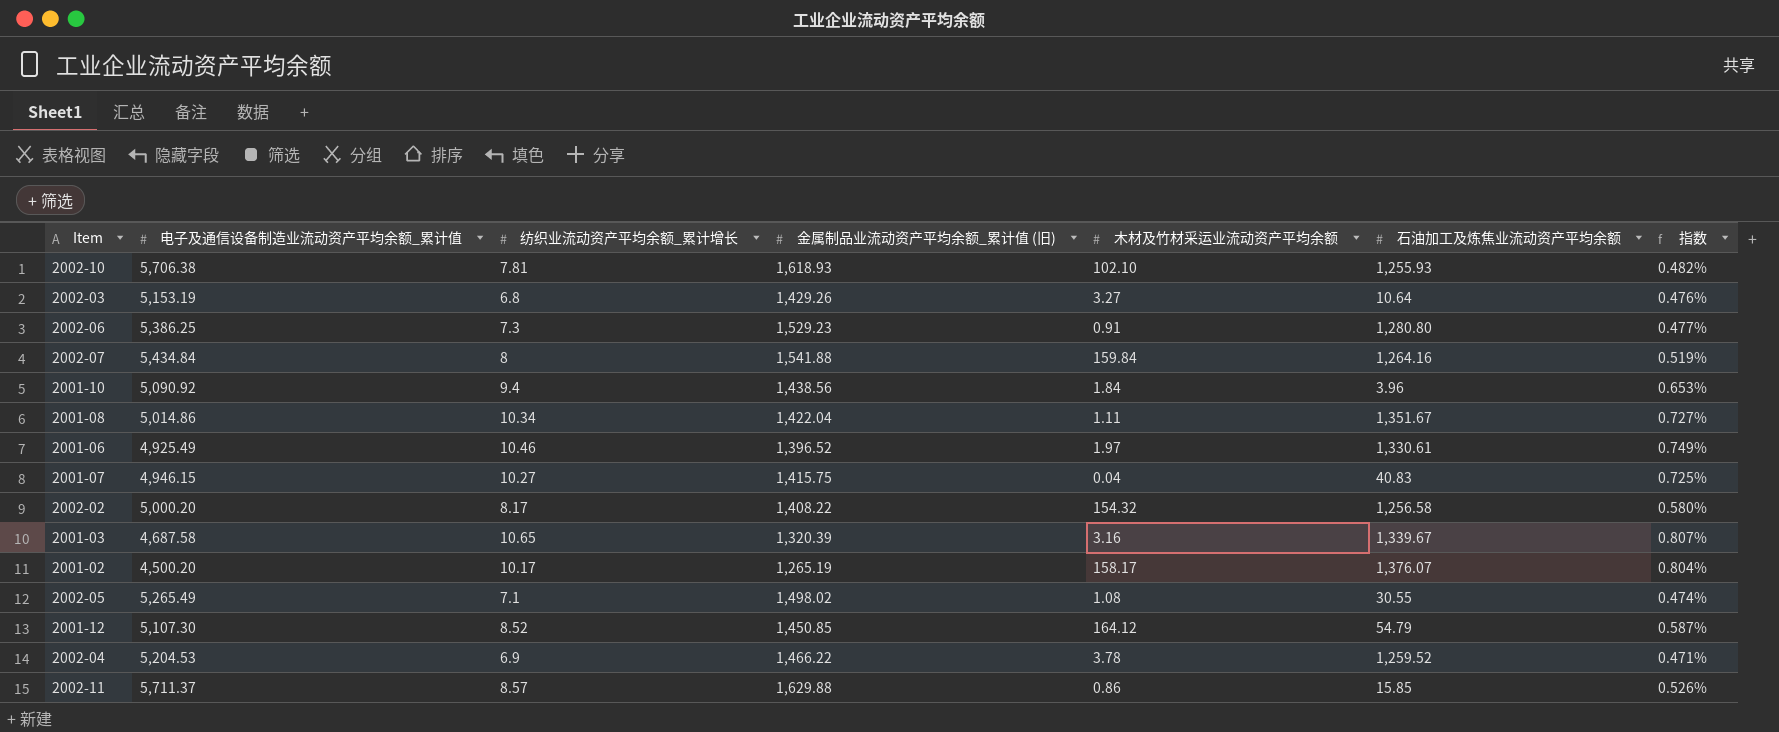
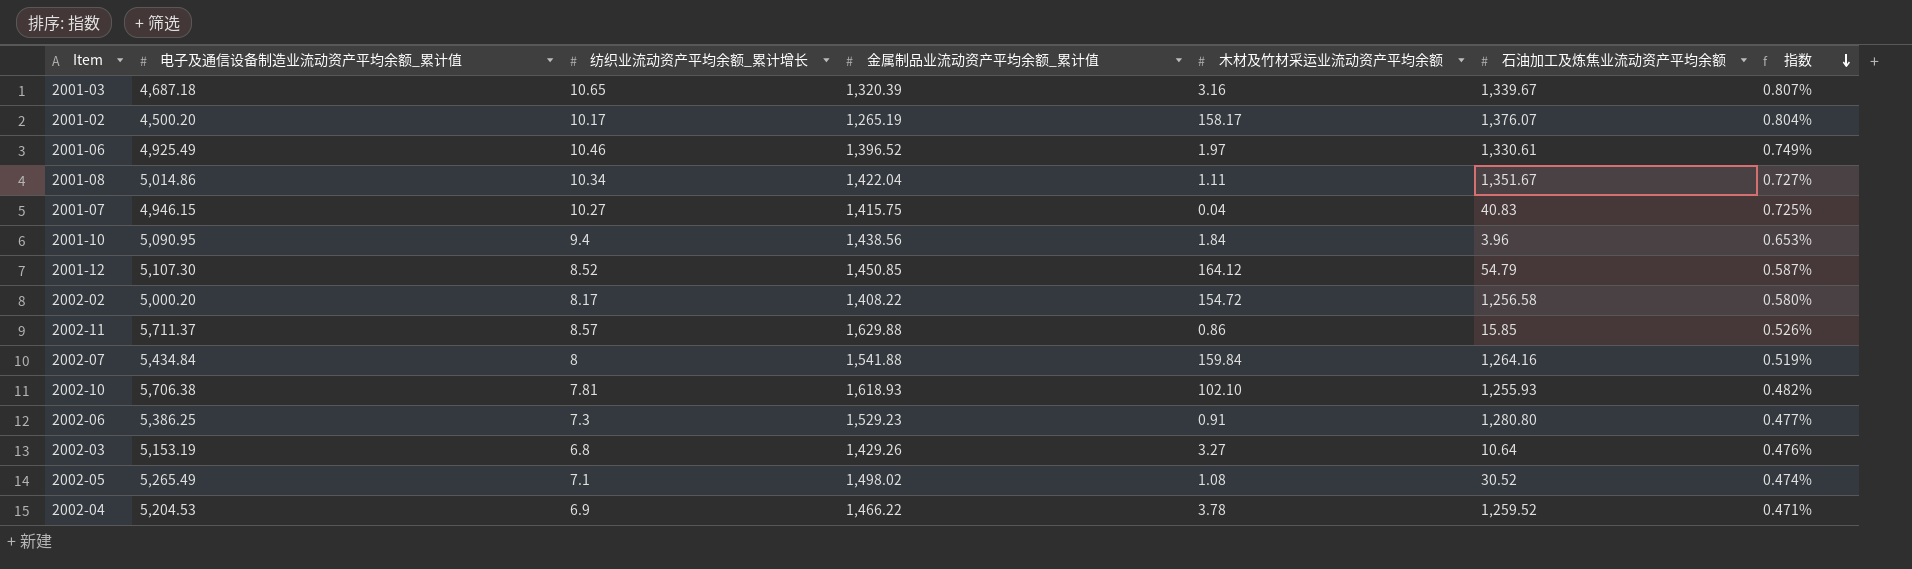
row order: none -> 指数 descending
column name: 金属制品业流动资产平均余额_累计值 (旧) -> 金属制品业流动资产平均余额_累计值
2001-03 | 电子及通信设备制造业流动资产平均余额_累计值: 4,687.58 -> 4,687.18
2001-10 | 电子及通信设备制造业流动资产平均余额_累计值: 5,090.92 -> 5,090.95
2002-02 | 木材及竹材采运业流动资产平均余额: 154.32 -> 154.72
2002-05 | 石油加工及炼焦业流动资产平均余额: 30.55 -> 30.52

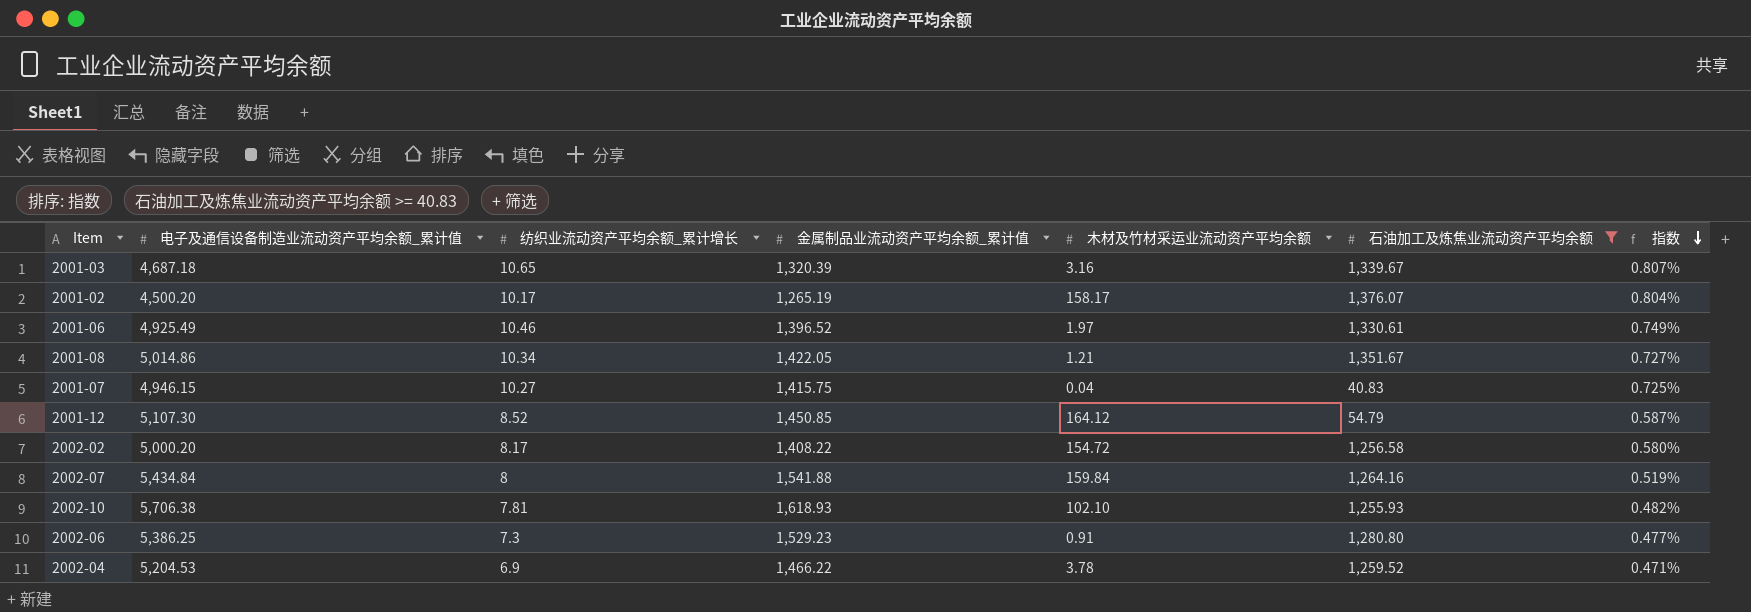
filter: none -> 石油加工及炼焦业流动资产平均余额 >= 40.83
2001-08 | 金属制品业流动资产平均余额_累计值: 1,422.04 -> 1,422.05
2001-08 | 木材及竹材采运业流动资产平均余额: 1.11 -> 1.21

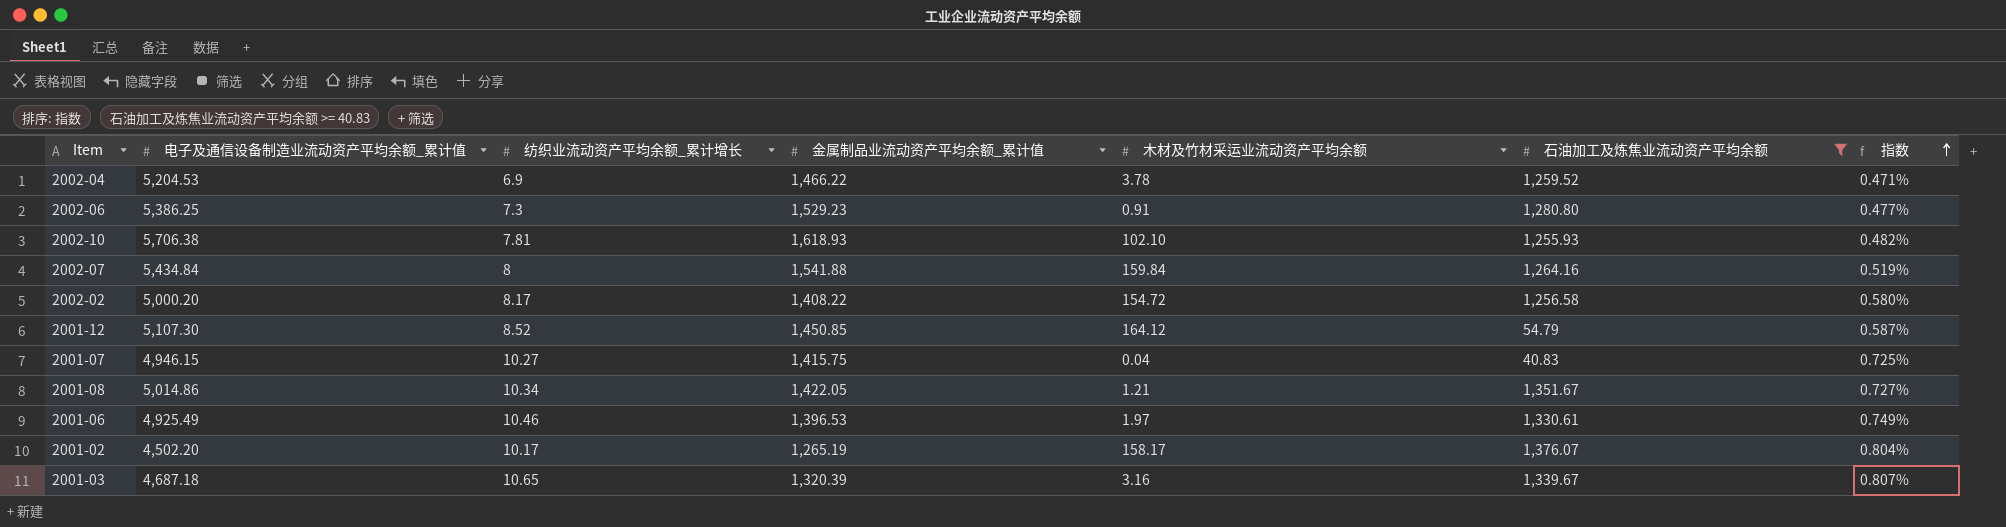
row order: 指数 descending -> 指数 ascending
2001-06 | 金属制品业流动资产平均余额_累计值: 1,396.52 -> 1,396.53
2001-02 | 电子及通信设备制造业流动资产平均余额_累计值: 4,500.20 -> 4,502.20

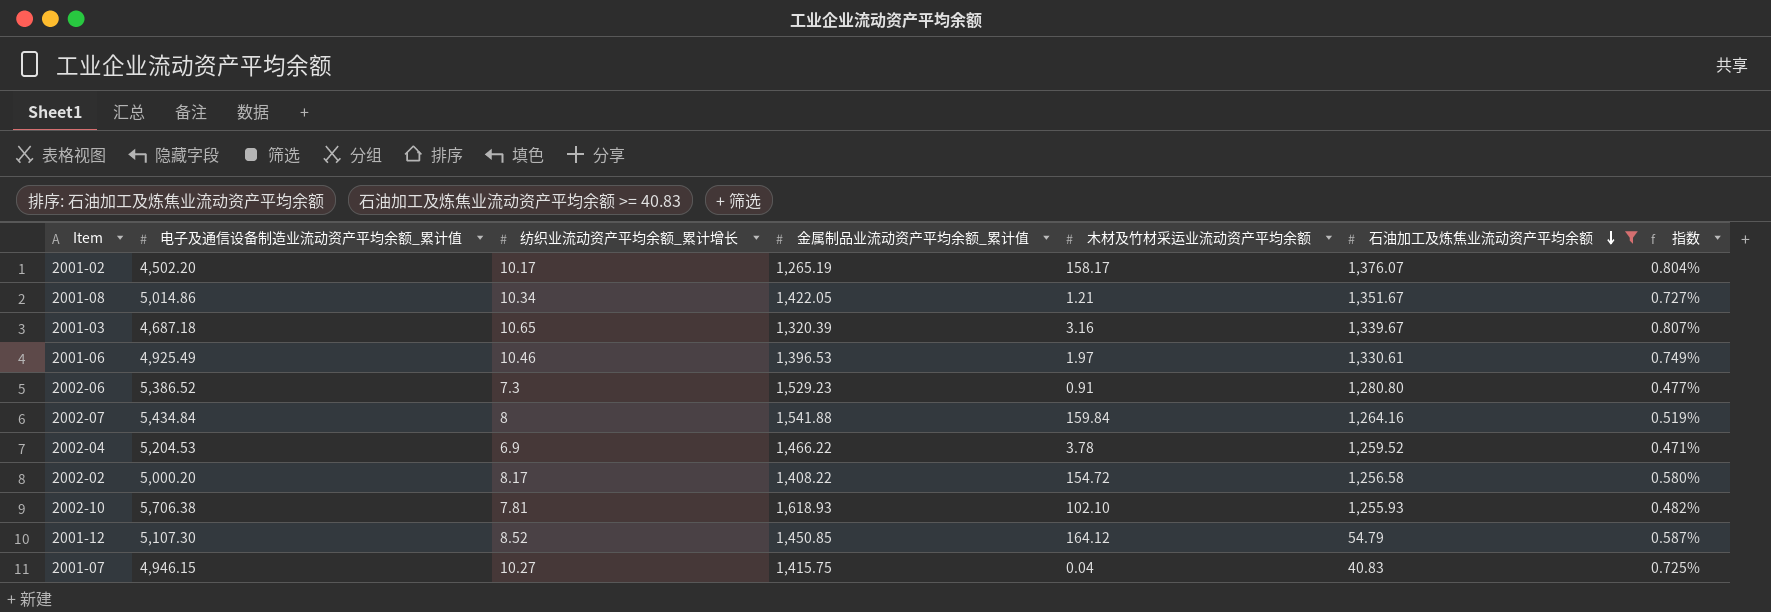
row order: 指数 ascending -> 石油加工及炼焦业流动资产平均余额 descending
2002-06 | 电子及通信设备制造业流动资产平均余额_累计值: 5,386.25 -> 5,386.52

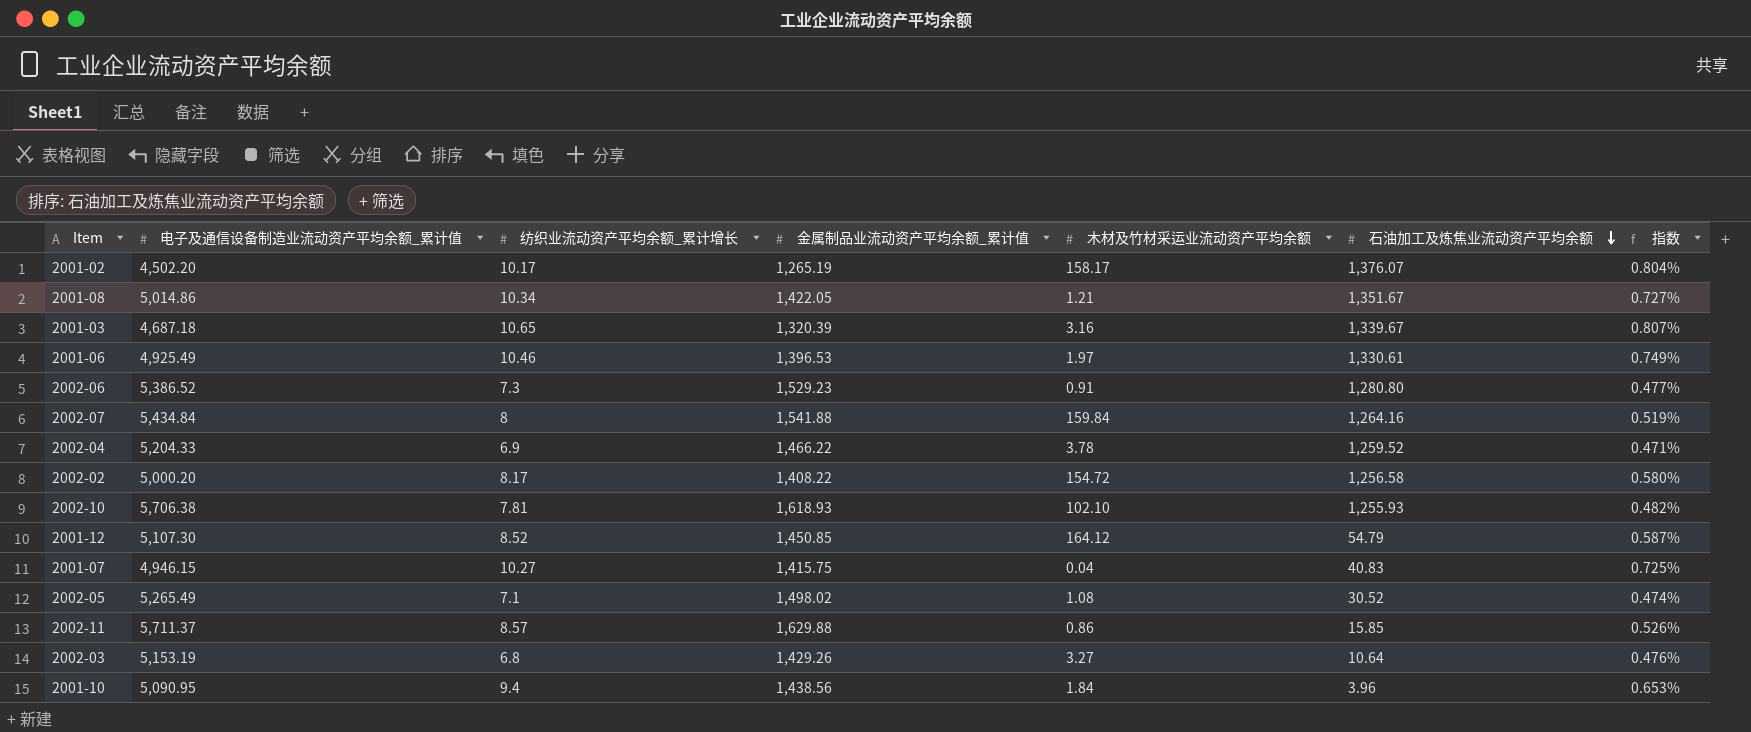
filter: 石油加工及炼焦业流动资产平均余额 >= 40.83 -> none
2002-04 | 电子及通信设备制造业流动资产平均余额_累计值: 5,204.53 -> 5,204.33

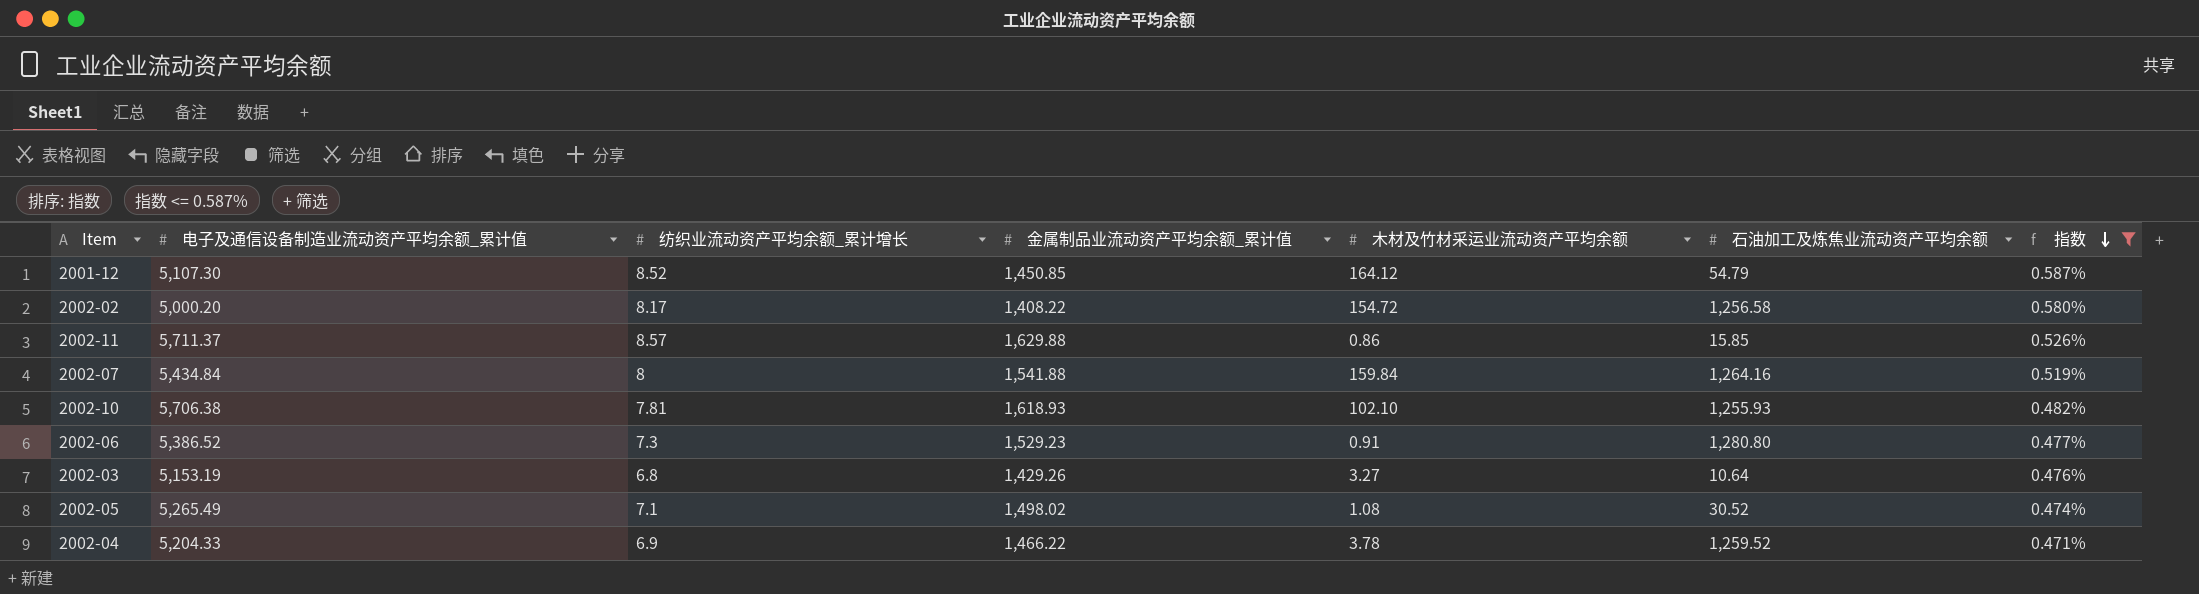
filter: none -> 指数 <= 0.587%
row order: 石油加工及炼焦业流动资产平均余额 descending -> 指数 descending

